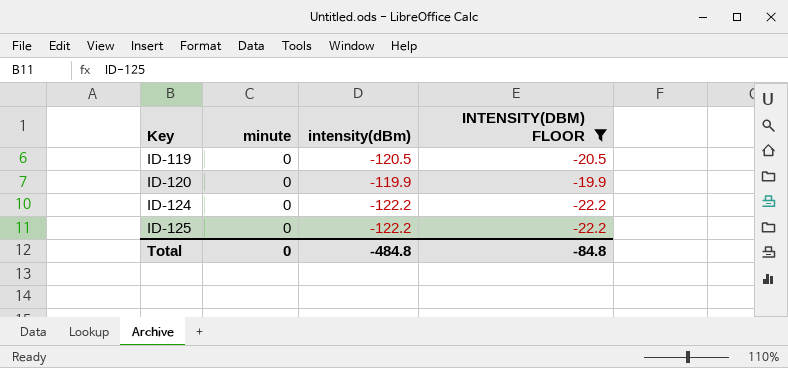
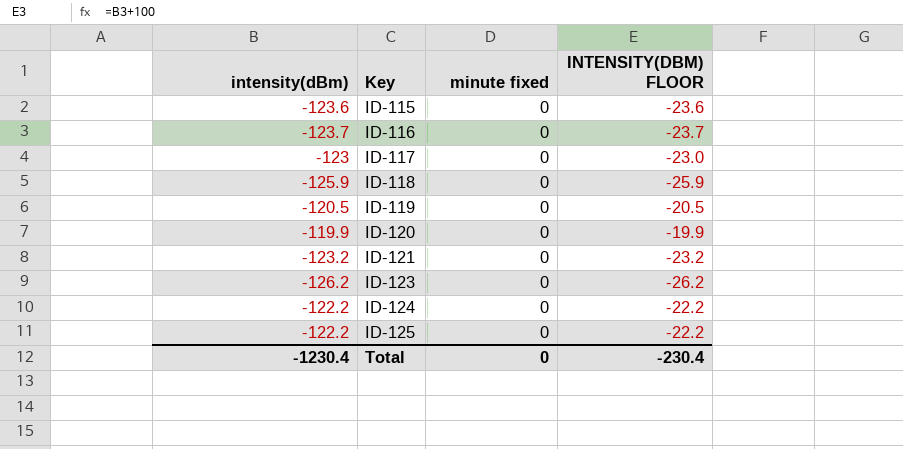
filter: INTENSITY(DBM) FLOOR >= -22.2 -> none
column intensity(dBm) | position: 3 -> 1
column name: minute -> minute fixed
Total | intensity(dBm): -484.8 -> -1230.4
Total | INTENSITY(DBM) FLOOR: -84.8 -> -230.4

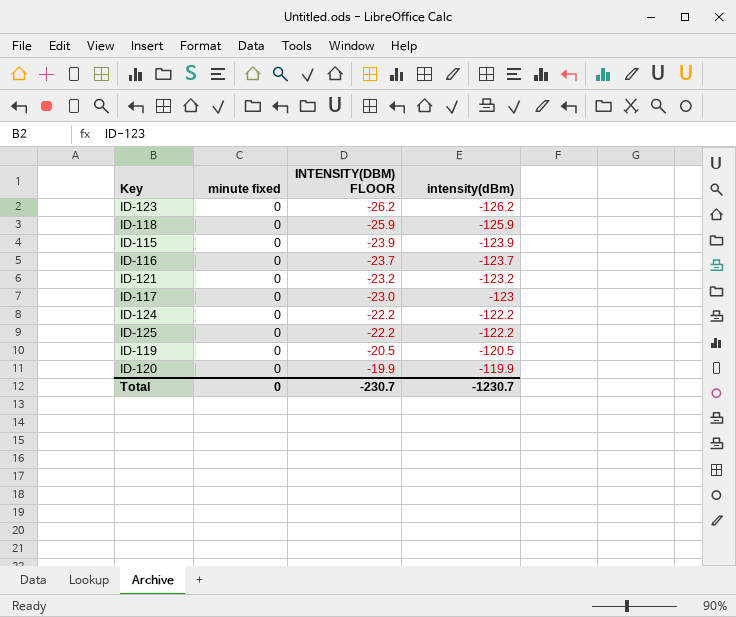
row order: Key ascending -> INTENSITY(DBM) FLOOR ascending
column intensity(dBm) | position: 1 -> 4
ID-115 | INTENSITY(DBM) FLOOR: -23.6 -> -23.9
ID-115 | intensity(dBm): -123.6 -> -123.9
Total | INTENSITY(DBM) FLOOR: -230.4 -> -230.7
Total | intensity(dBm): -1230.4 -> -1230.7

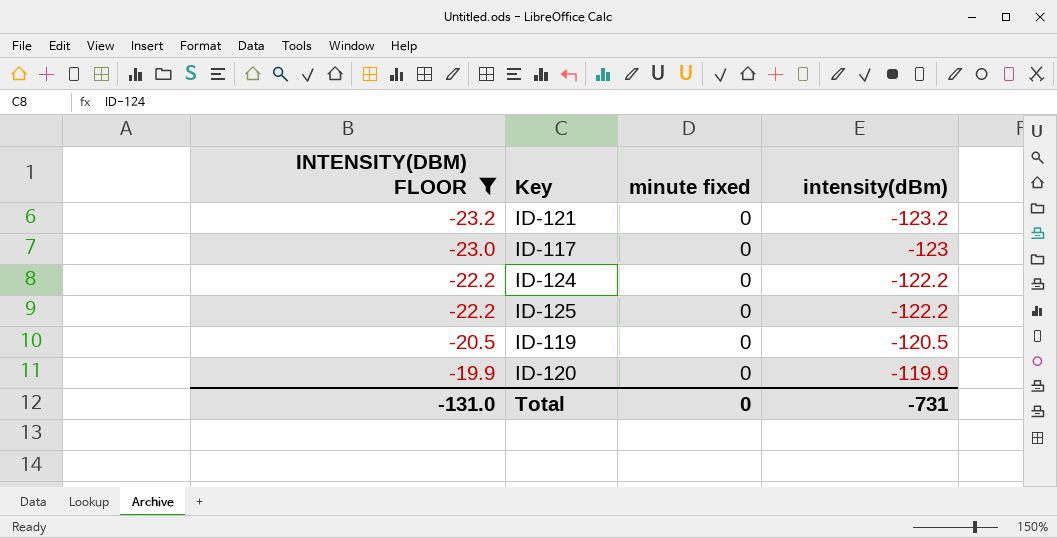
filter: none -> INTENSITY(DBM) FLOOR >= -23.2
column INTENSITY(DBM) FLOOR | position: 3 -> 1
Total | INTENSITY(DBM) FLOOR: -230.7 -> -131.0
Total | intensity(dBm): -1230.7 -> -731

